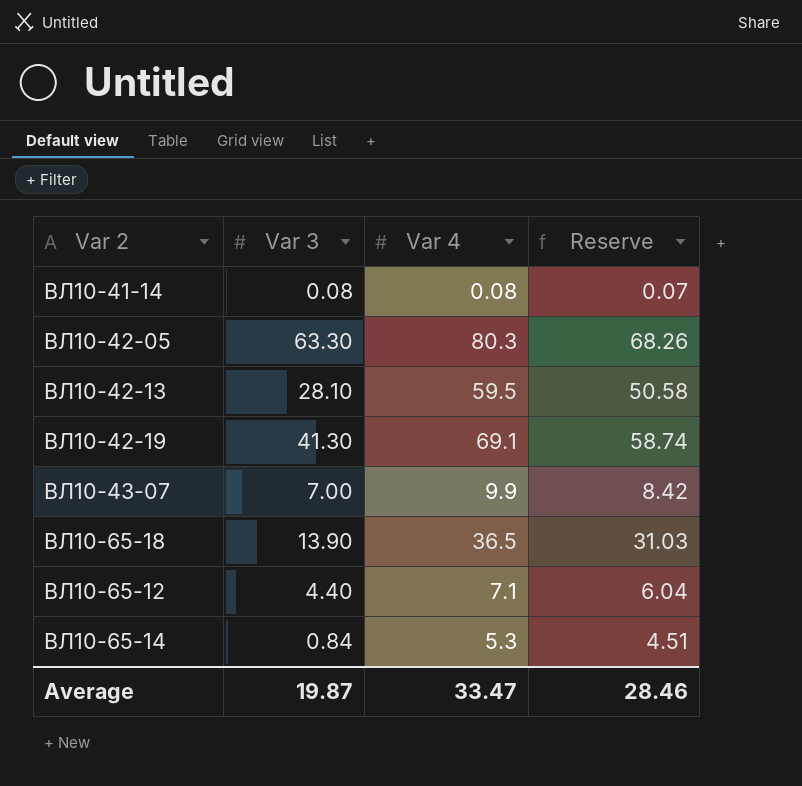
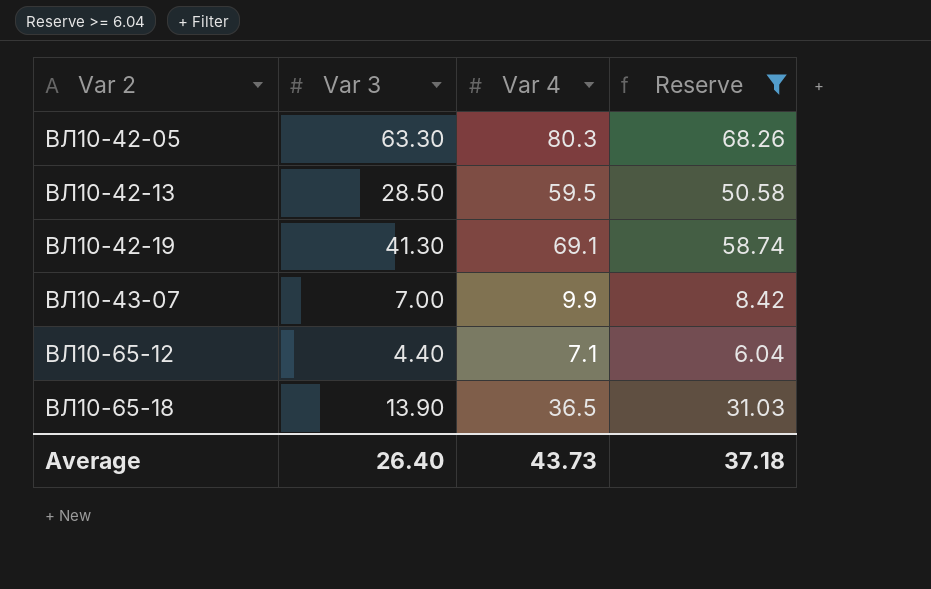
filter: none -> Reserve >= 6.04
row order: none -> Var 2 ascending
ВЛ10-42-13 | Var 3: 28.10 -> 28.50
Average | Var 3: 19.87 -> 26.40
Average | Var 4: 33.47 -> 43.73
Average | Reserve: 28.46 -> 37.18

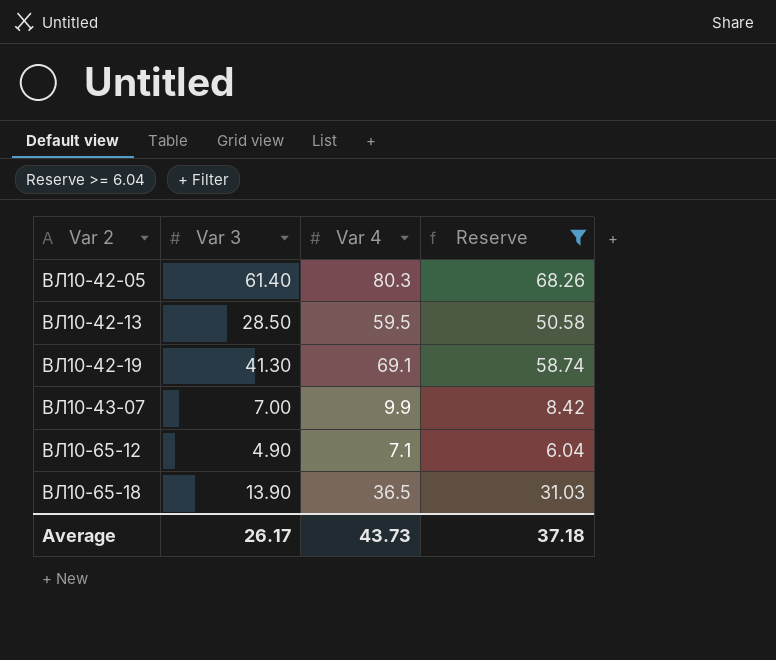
ВЛ10-42-05 | Var 3: 63.30 -> 61.40
ВЛ10-65-12 | Var 3: 4.40 -> 4.90
Average | Var 3: 26.40 -> 26.17

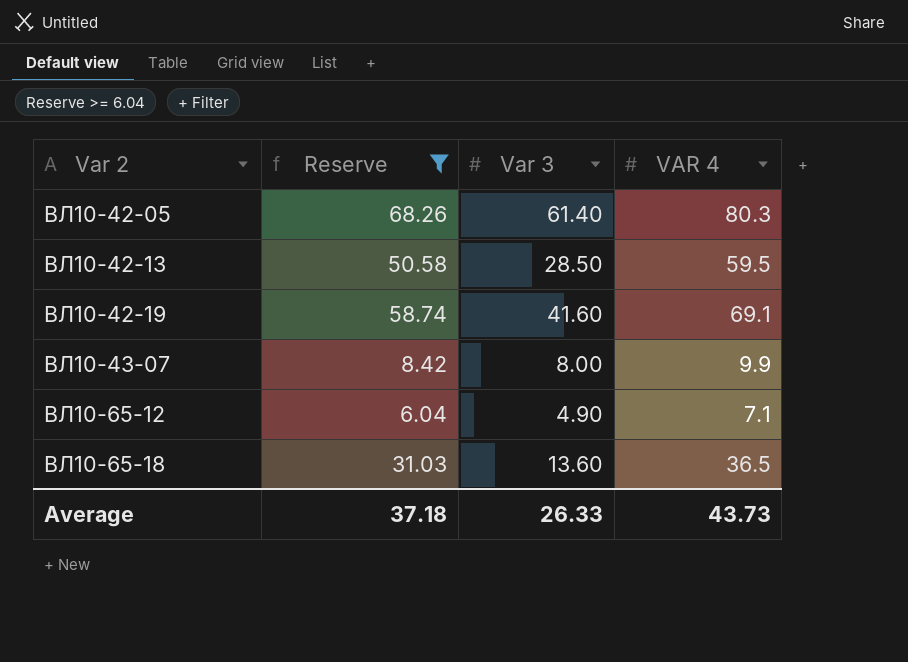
column Reserve | position: 4 -> 2
column name: Var 4 -> VAR 4
ВЛ10-42-19 | Var 3: 41.30 -> 41.60
ВЛ10-43-07 | Var 3: 7.00 -> 8.00
ВЛ10-65-18 | Var 3: 13.90 -> 13.60
Average | Var 3: 26.17 -> 26.33

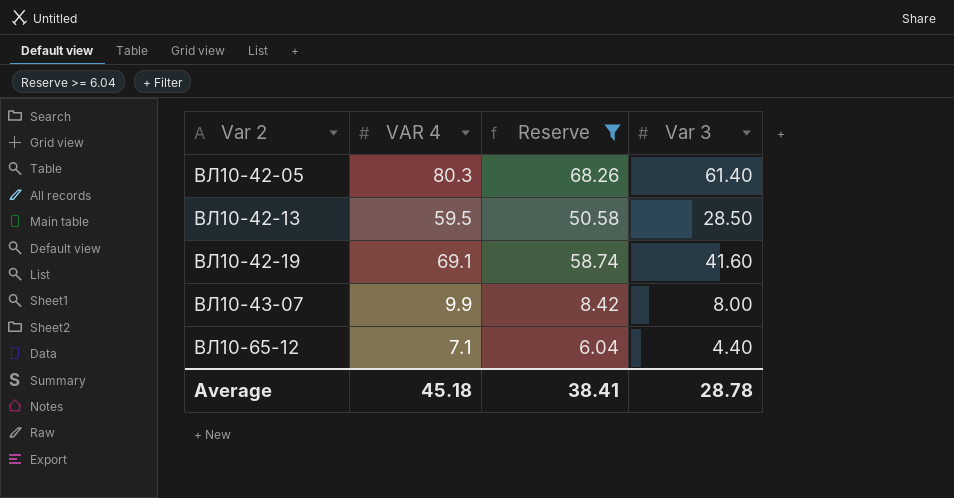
column VAR 4 | position: 4 -> 2
row ВЛ10-65-18: 31.03 | 13.60 | 36.5 -> none
ВЛ10-65-12 | Var 3: 4.90 -> 4.40
Average | VAR 4: 43.73 -> 45.18
Average | Reserve: 37.18 -> 38.41
Average | Var 3: 26.33 -> 28.78

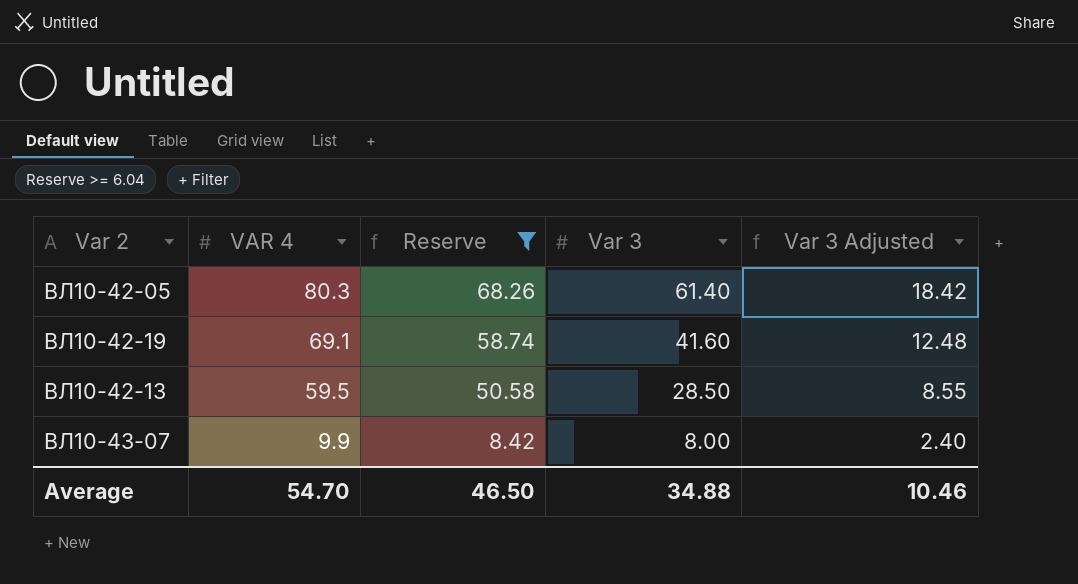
row order: Var 2 ascending -> VAR 4 descending
column Var 3 Adjusted | formula: none -> [Var 3] * 0.3
row ВЛ10-65-12: 7.1 | 6.04 | 4.40 -> none
Average | VAR 4: 45.18 -> 54.70
Average | Reserve: 38.41 -> 46.50
Average | Var 3: 28.78 -> 34.88

